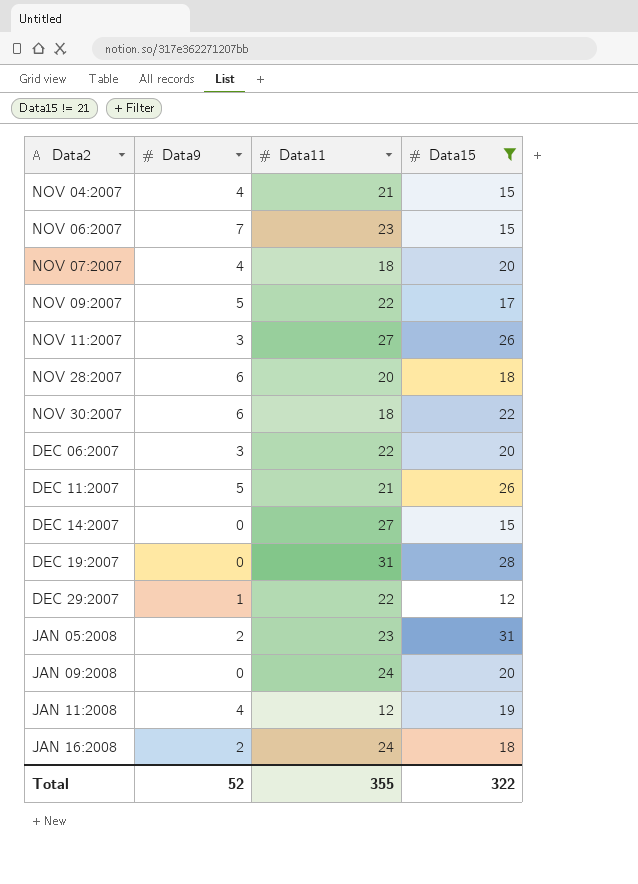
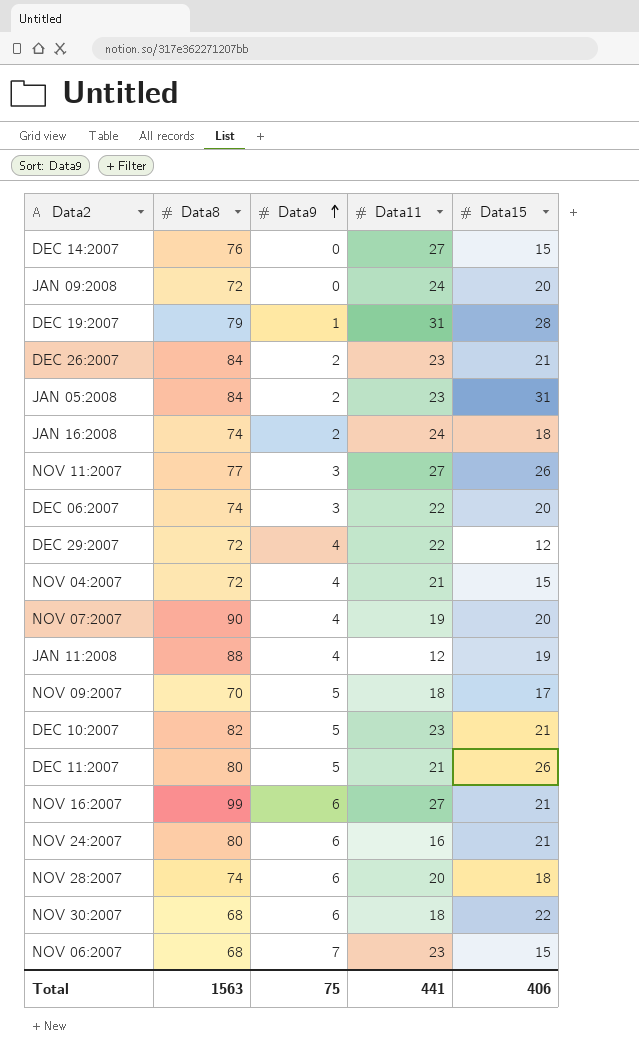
filter: Data15 != 21 -> none
row order: none -> Data9 ascending
column Data8 | position: none -> 2
DEC 19:2007 | Data9: 0 -> 1
DEC 29:2007 | Data9: 1 -> 4
NOV 07:2007 | Data11: 18 -> 19
NOV 09:2007 | Data11: 22 -> 18
Total | Data9: 52 -> 75
Total | Data11: 355 -> 441
Total | Data15: 322 -> 406

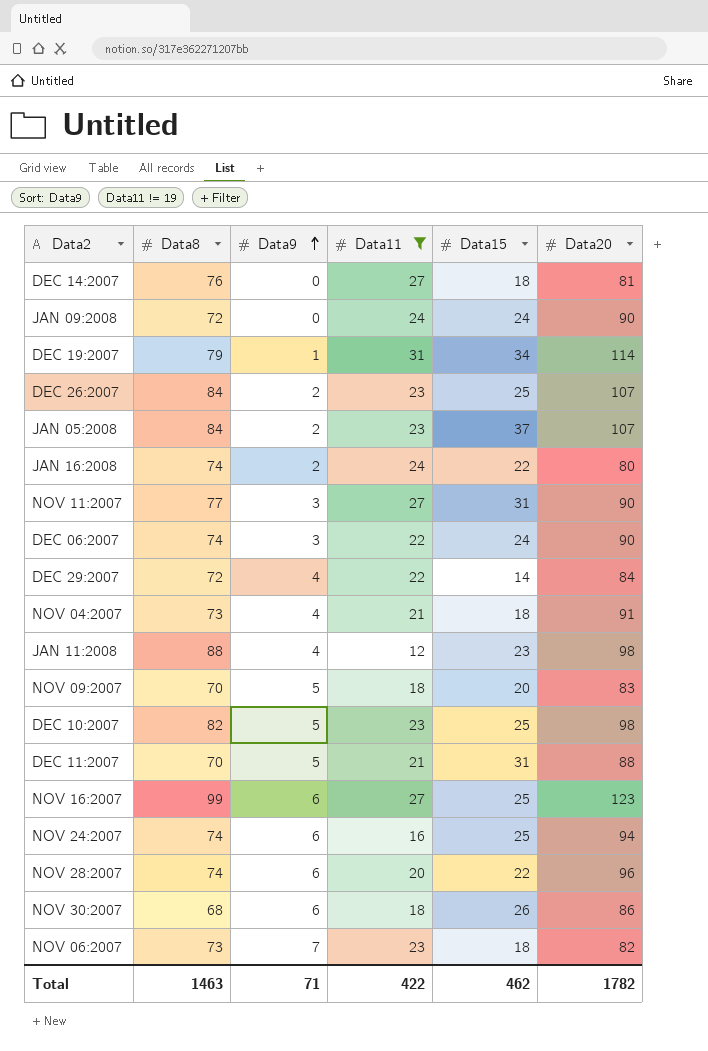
filter: none -> Data11 != 19
column Data20 | position: none -> 6
DEC 14:2007 | Data15: 15 -> 18
JAN 09:2008 | Data15: 20 -> 24
DEC 19:2007 | Data15: 28 -> 34
DEC 26:2007 | Data15: 21 -> 25
JAN 05:2008 | Data15: 31 -> 37
JAN 16:2008 | Data15: 18 -> 22
NOV 11:2007 | Data15: 26 -> 31
DEC 06:2007 | Data15: 20 -> 24
DEC 29:2007 | Data15: 12 -> 14
NOV 04:2007 | Data8: 72 -> 73
NOV 04:2007 | Data15: 15 -> 18
JAN 11:2008 | Data15: 19 -> 23
NOV 09:2007 | Data15: 17 -> 20
DEC 10:2007 | Data15: 21 -> 25
DEC 11:2007 | Data8: 80 -> 70
DEC 11:2007 | Data15: 26 -> 31
NOV 16:2007 | Data15: 21 -> 25
NOV 24:2007 | Data8: 80 -> 74
NOV 24:2007 | Data15: 21 -> 25
NOV 28:2007 | Data15: 18 -> 22
NOV 30:2007 | Data15: 22 -> 26
NOV 06:2007 | Data8: 68 -> 73
NOV 06:2007 | Data15: 15 -> 18
Total | Data8: 1563 -> 1463
Total | Data9: 75 -> 71
Total | Data11: 441 -> 422
Total | Data15: 406 -> 462

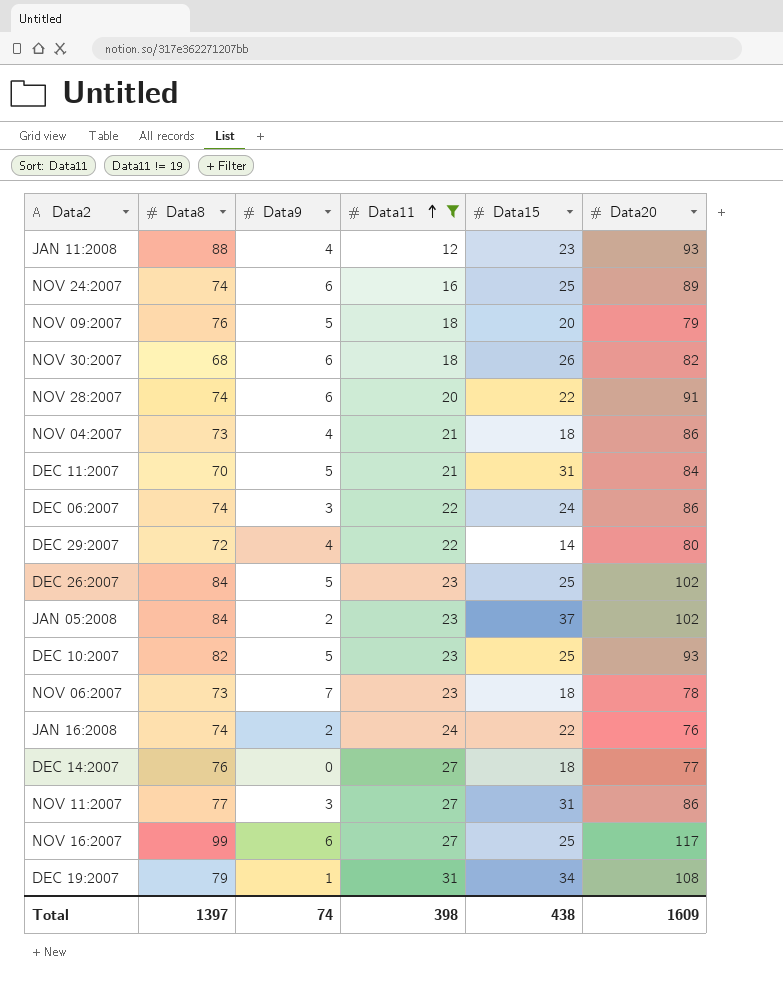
row order: Data9 ascending -> Data11 ascending
row JAN 09:2008: 72 | 0 | 24 | 24 | 90 -> none
JAN 11:2008 | Data20: 98 -> 93
NOV 24:2007 | Data20: 94 -> 89
NOV 09:2007 | Data8: 70 -> 76
NOV 09:2007 | Data20: 83 -> 79
NOV 30:2007 | Data20: 86 -> 82
NOV 28:2007 | Data20: 96 -> 91
NOV 04:2007 | Data20: 91 -> 86
DEC 11:2007 | Data20: 88 -> 84
DEC 06:2007 | Data20: 90 -> 86
DEC 29:2007 | Data20: 84 -> 80
DEC 26:2007 | Data9: 2 -> 5
DEC 26:2007 | Data20: 107 -> 102
JAN 05:2008 | Data20: 107 -> 102
DEC 10:2007 | Data20: 98 -> 93
NOV 06:2007 | Data20: 82 -> 78
JAN 16:2008 | Data20: 80 -> 76
DEC 14:2007 | Data20: 81 -> 77
NOV 11:2007 | Data20: 90 -> 86
NOV 16:2007 | Data20: 123 -> 117
DEC 19:2007 | Data20: 114 -> 108
Total | Data8: 1463 -> 1397
Total | Data9: 71 -> 74
Total | Data11: 422 -> 398
Total | Data15: 462 -> 438
Total | Data20: 1782 -> 1609

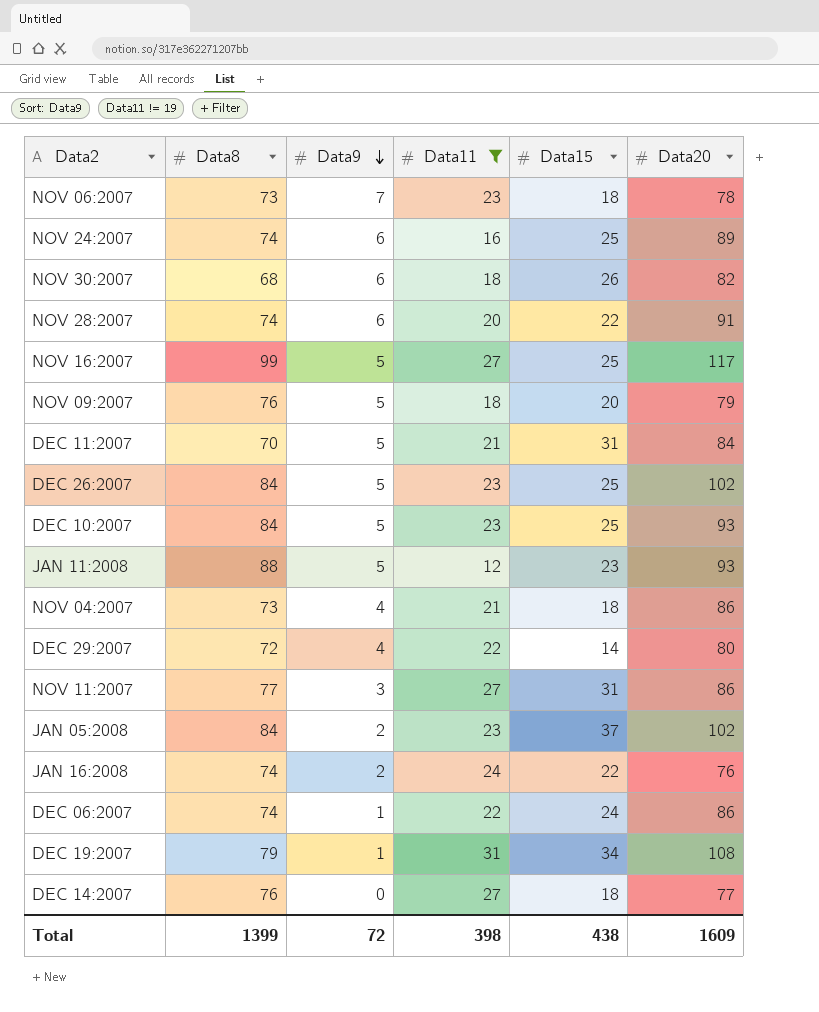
row order: Data11 ascending -> Data9 descending
NOV 16:2007 | Data9: 6 -> 5
DEC 10:2007 | Data8: 82 -> 84
JAN 11:2008 | Data9: 4 -> 5
DEC 06:2007 | Data9: 3 -> 1
Total | Data8: 1397 -> 1399
Total | Data9: 74 -> 72

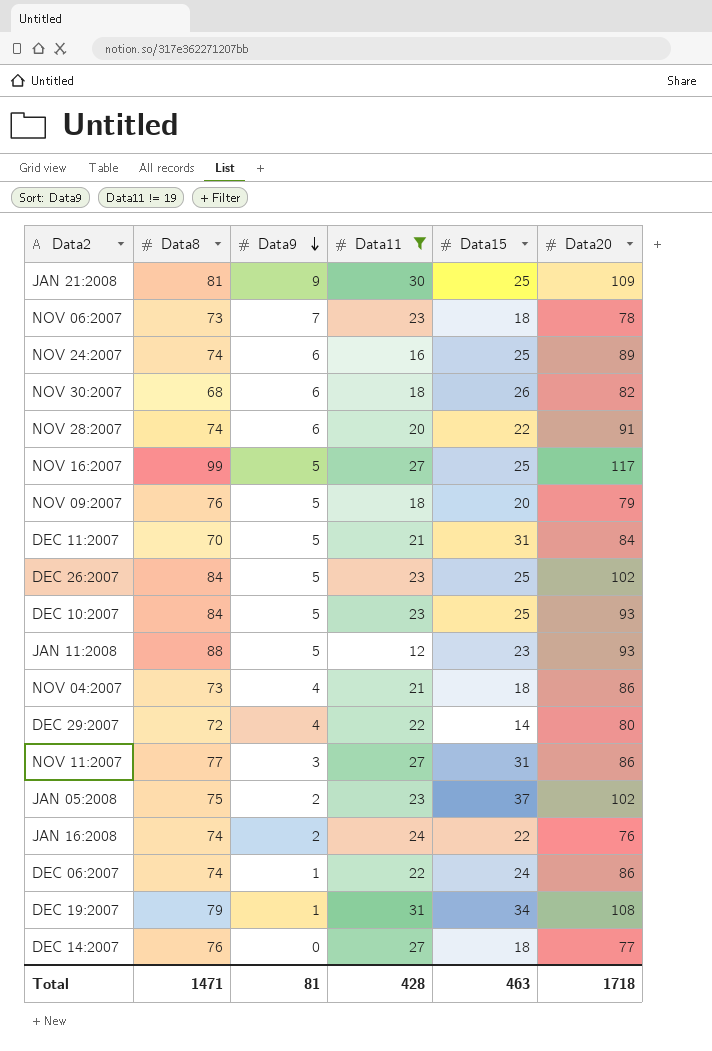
row JAN 21:2008: none -> 81 | 9 | 30 | 25 | 109
JAN 05:2008 | Data8: 84 -> 75
Total | Data8: 1399 -> 1471
Total | Data9: 72 -> 81
Total | Data11: 398 -> 428
Total | Data15: 438 -> 463
Total | Data20: 1609 -> 1718

